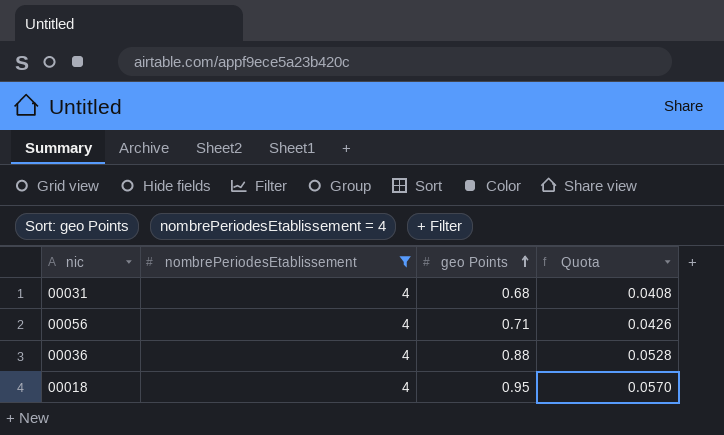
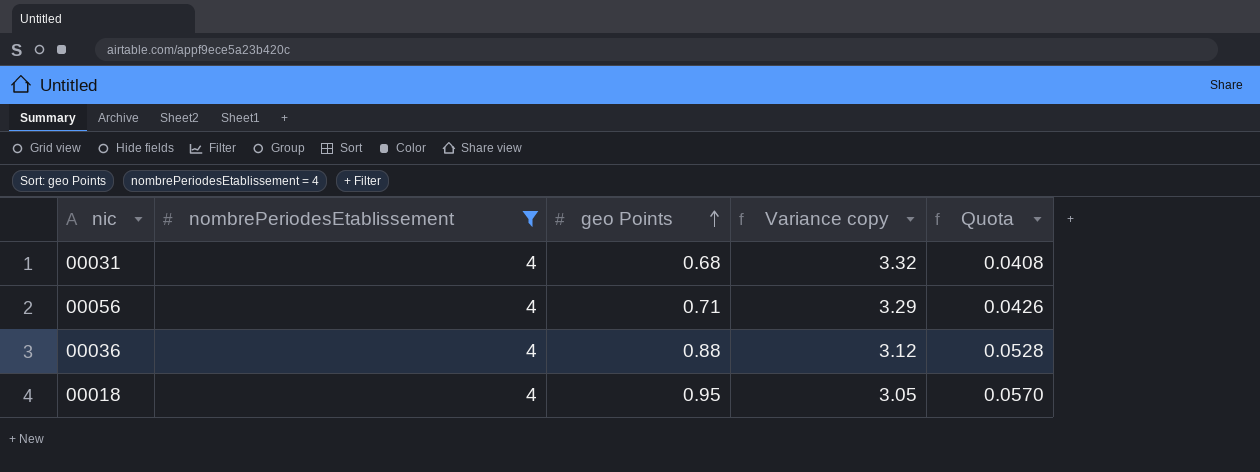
column Variance copy | formula: none -> [nombrePeriodesEtablissement] - [geo Points]

